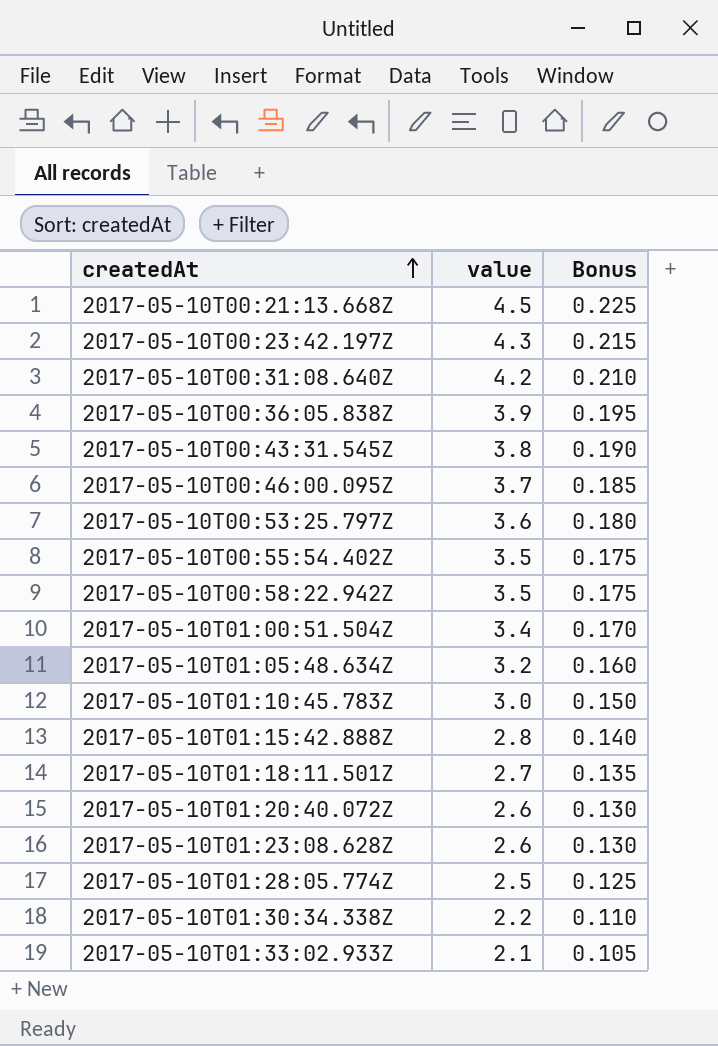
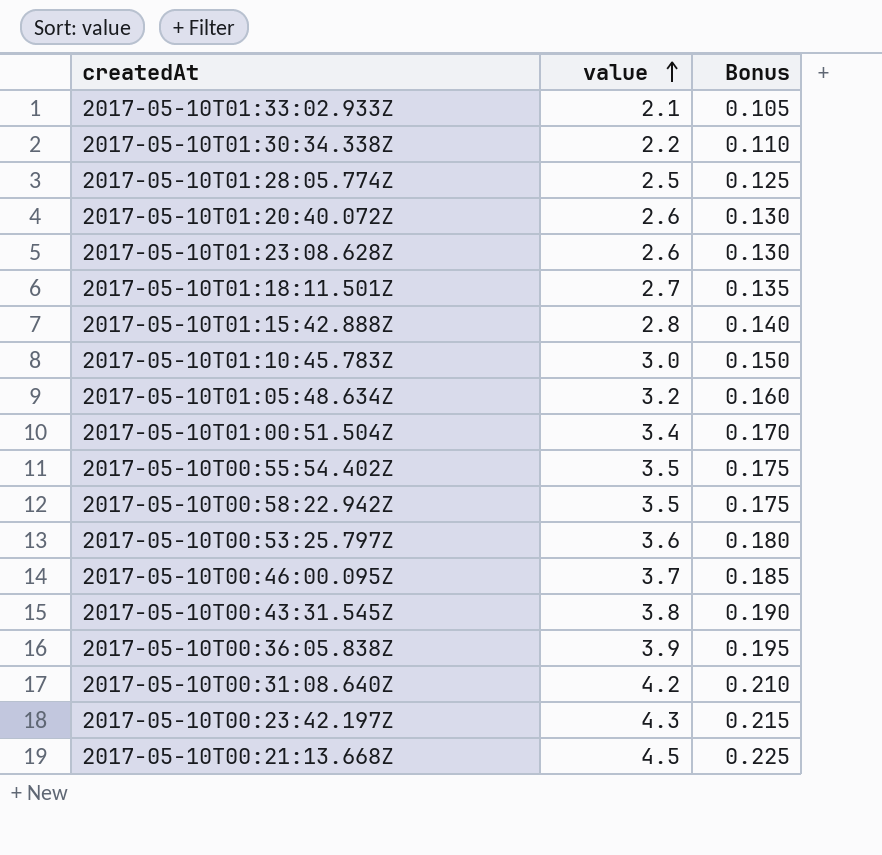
row order: createdAt ascending -> value ascending

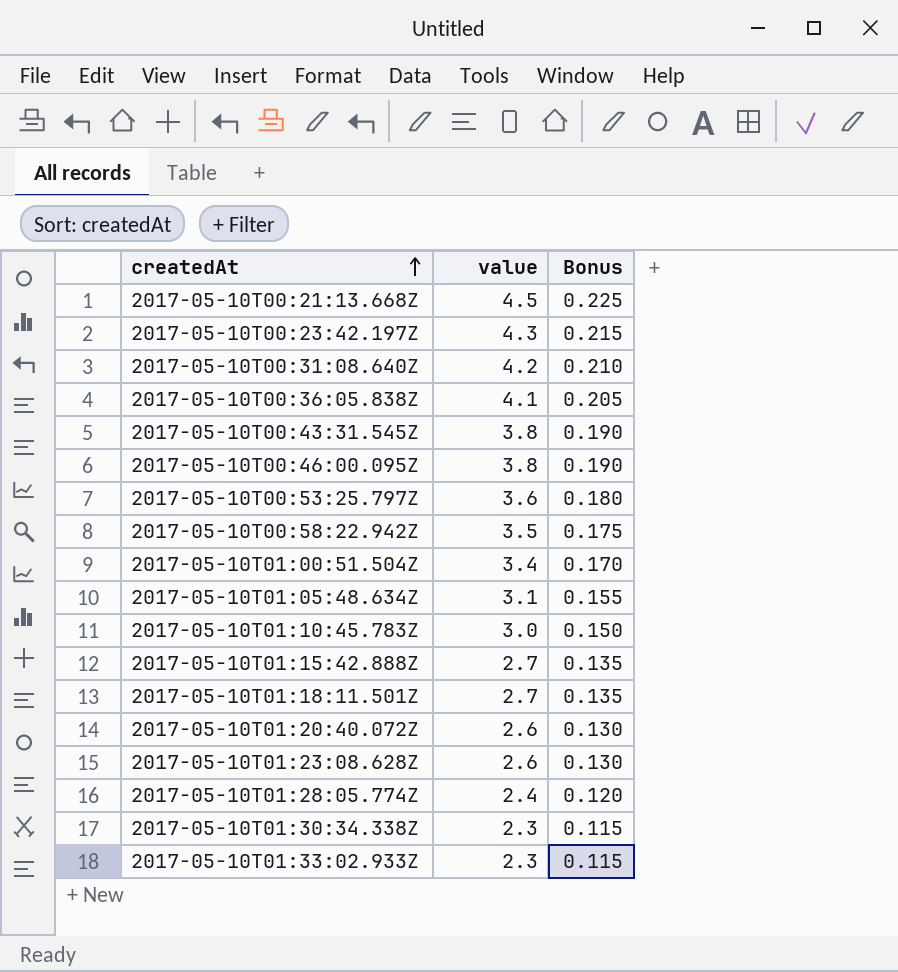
row order: value ascending -> createdAt ascending
row 2017-05-10T00:55:54.402Z: 3.5 | 0.175 -> none
2017-05-10T00:36:05.838Z | value: 3.9 -> 4.1
2017-05-10T00:36:05.838Z | Bonus: 0.195 -> 0.205
2017-05-10T00:46:00.095Z | value: 3.7 -> 3.8
2017-05-10T00:46:00.095Z | Bonus: 0.185 -> 0.190
2017-05-10T01:05:48.634Z | value: 3.2 -> 3.1
2017-05-10T01:05:48.634Z | Bonus: 0.160 -> 0.155
2017-05-10T01:15:42.888Z | value: 2.8 -> 2.7
2017-05-10T01:15:42.888Z | Bonus: 0.140 -> 0.135
2017-05-10T01:28:05.774Z | value: 2.5 -> 2.4
2017-05-10T01:28:05.774Z | Bonus: 0.125 -> 0.120
2017-05-10T01:30:34.338Z | value: 2.2 -> 2.3
2017-05-10T01:30:34.338Z | Bonus: 0.110 -> 0.115
2017-05-10T01:33:02.933Z | value: 2.1 -> 2.3
2017-05-10T01:33:02.933Z | Bonus: 0.105 -> 0.115

